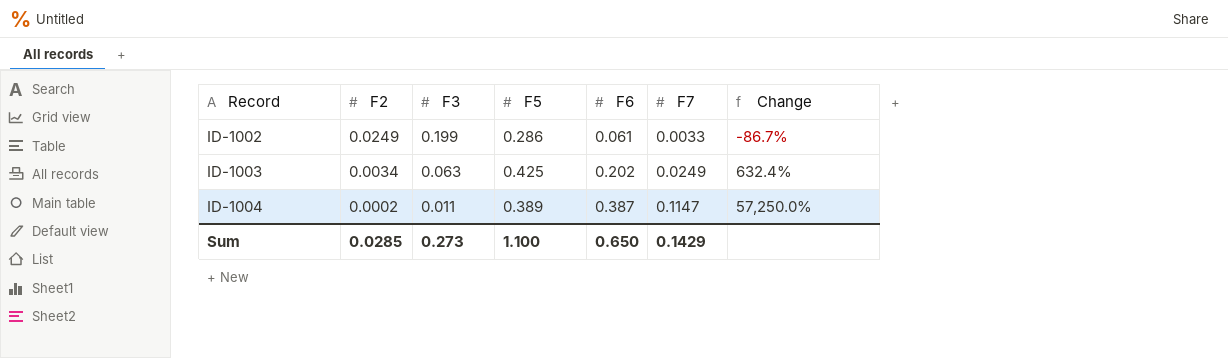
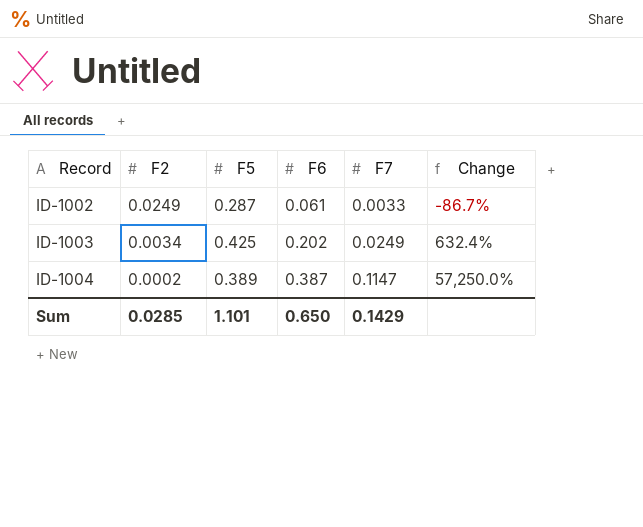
column F3 | position: 3 -> none
ID-1002 | F5: 0.286 -> 0.287
Sum | F5: 1.100 -> 1.101

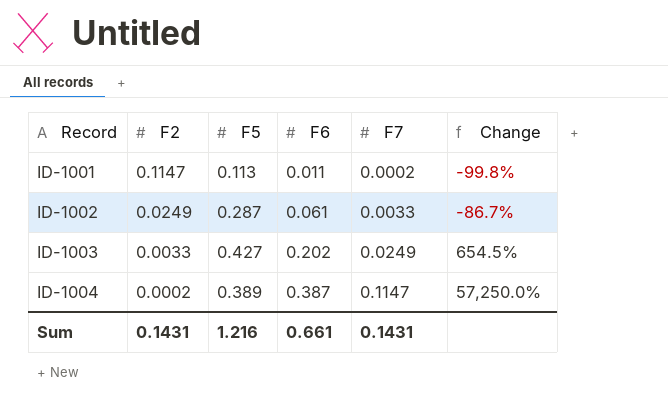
row ID-1001: none -> 0.1147 | 0.113 | 0.011 | 0.0002 | -99.8%
ID-1003 | F2: 0.0034 -> 0.0033
ID-1003 | F5: 0.425 -> 0.427
ID-1003 | Change: 632.4% -> 654.5%
Sum | F2: 0.0285 -> 0.1431
Sum | F5: 1.101 -> 1.216
Sum | F6: 0.650 -> 0.661
Sum | F7: 0.1429 -> 0.1431

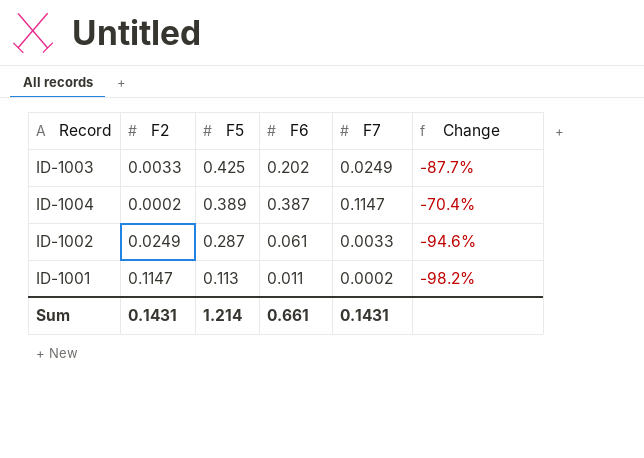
row order: Record ascending -> F5 descending
column Change | formula: ([F7] - [F2]) / [F2] -> ([F7] - [F6]) / [F6]
ID-1003 | F5: 0.427 -> 0.425
Sum | F5: 1.216 -> 1.214

